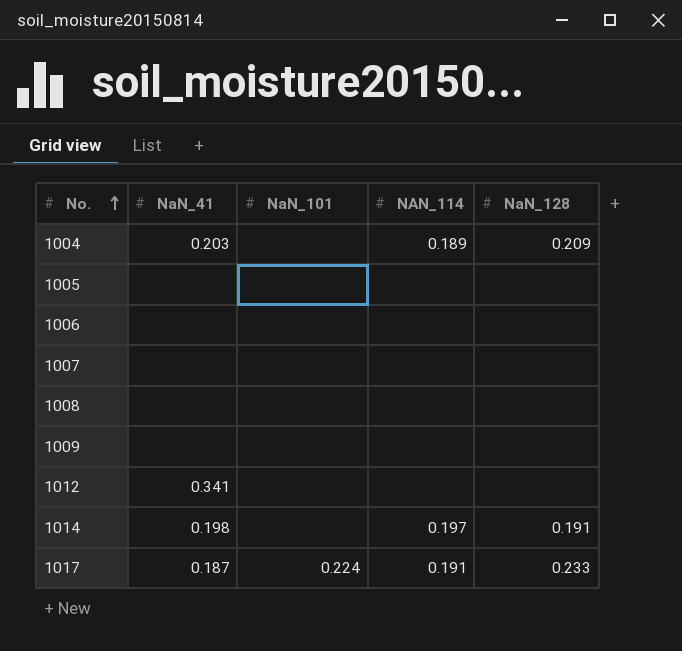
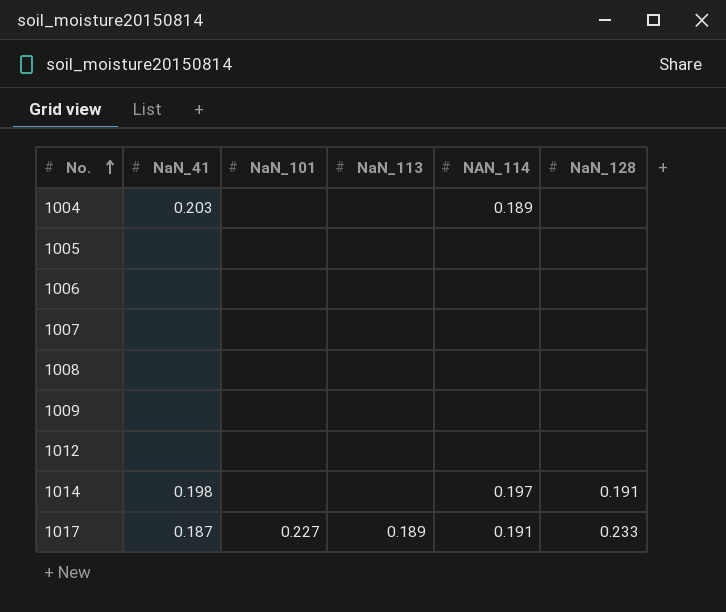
column NaN_113 | position: none -> 4
1004 | NaN_128: 0.209 -> none
1012 | NaN_41: 0.341 -> none
1017 | NaN_101: 0.224 -> 0.227

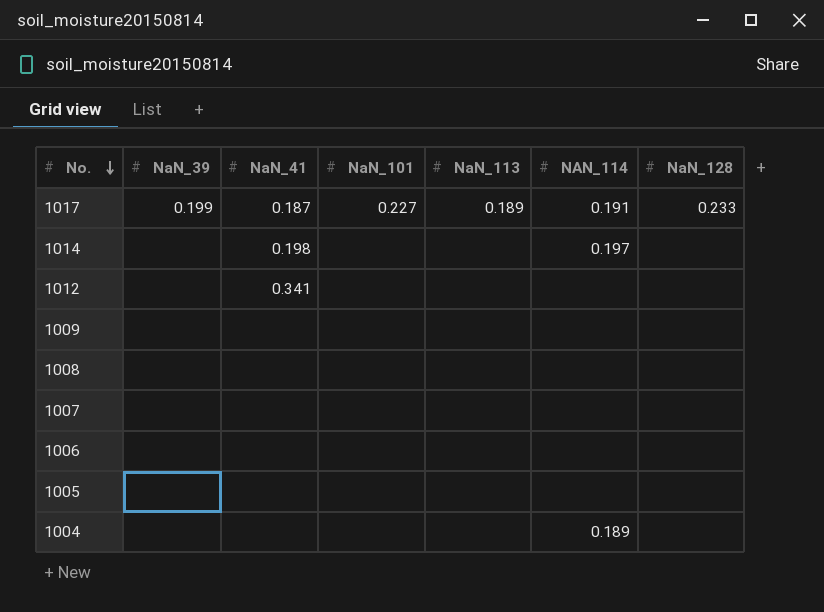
row order: No. ascending -> No. descending
column NaN_39 | position: none -> 2
1014 | NaN_128: 0.191 -> none
1012 | NaN_41: none -> 0.341
1004 | NaN_41: 0.203 -> none

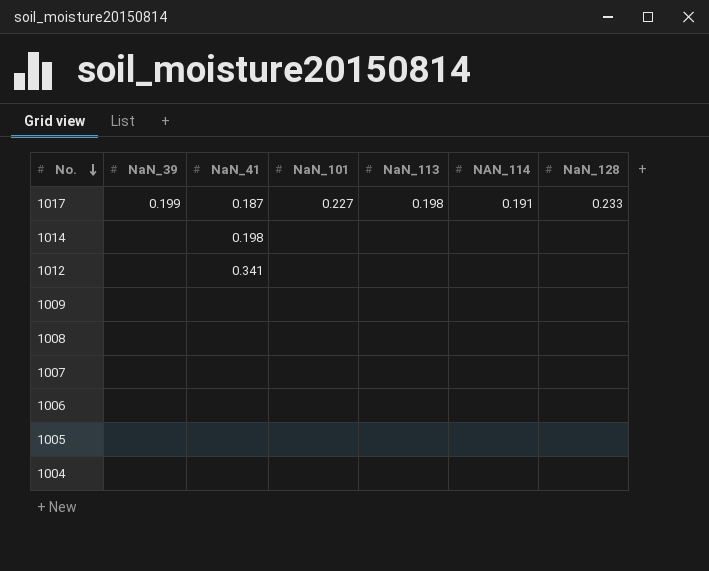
1017 | NaN_113: 0.189 -> 0.198
1014 | NAN_114: 0.197 -> none
1004 | NAN_114: 0.189 -> none

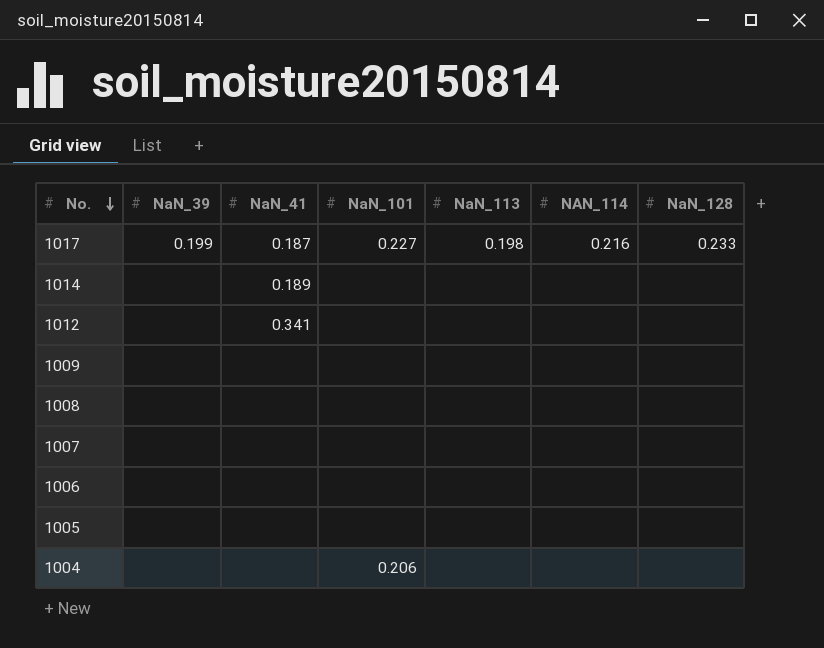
1017 | NAN_114: 0.191 -> 0.216
1014 | NaN_41: 0.198 -> 0.189
1004 | NaN_101: none -> 0.206

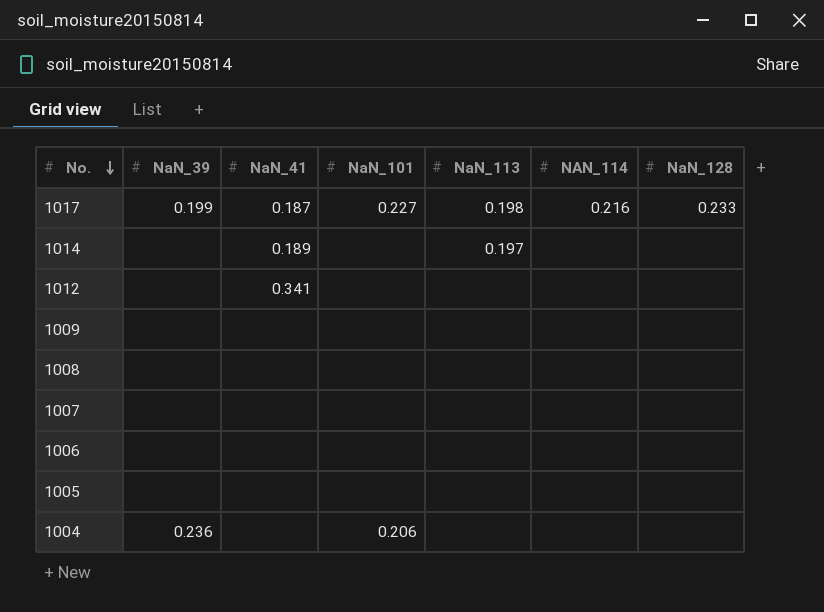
1014 | NaN_113: none -> 0.197
1004 | NaN_39: none -> 0.236

